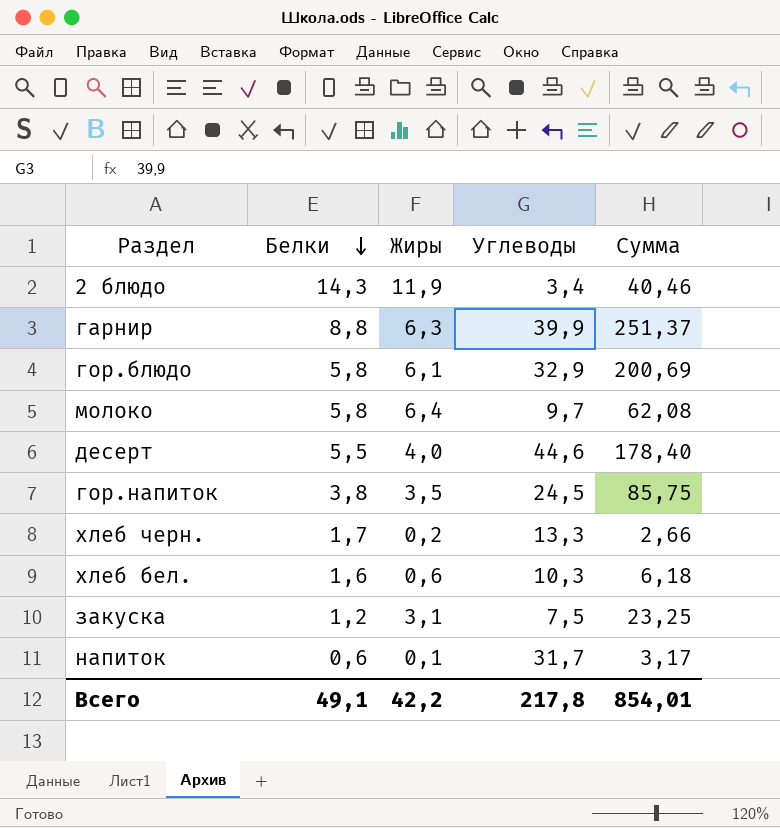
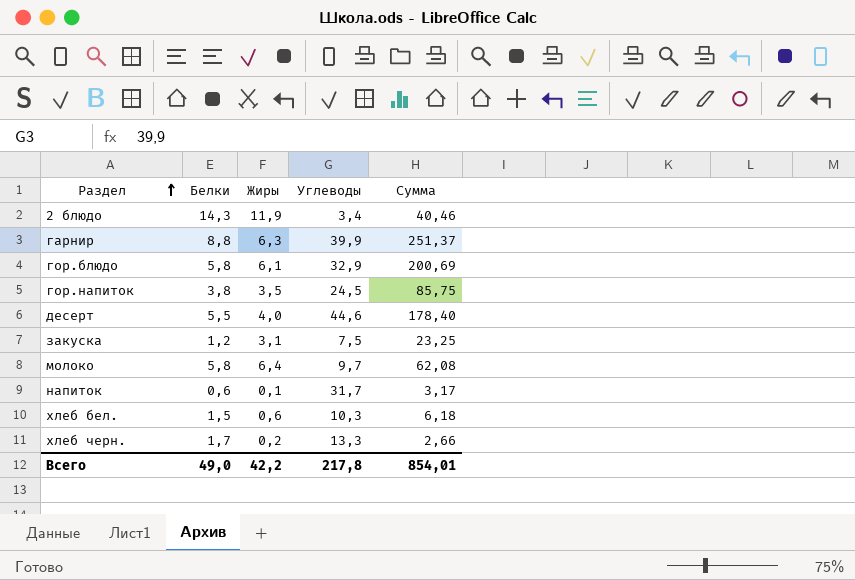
row order: Белки descending -> Раздел ascending
хлеб бел. | Белки: 1,6 -> 1,5
Всего | Белки: 49,1 -> 49,0

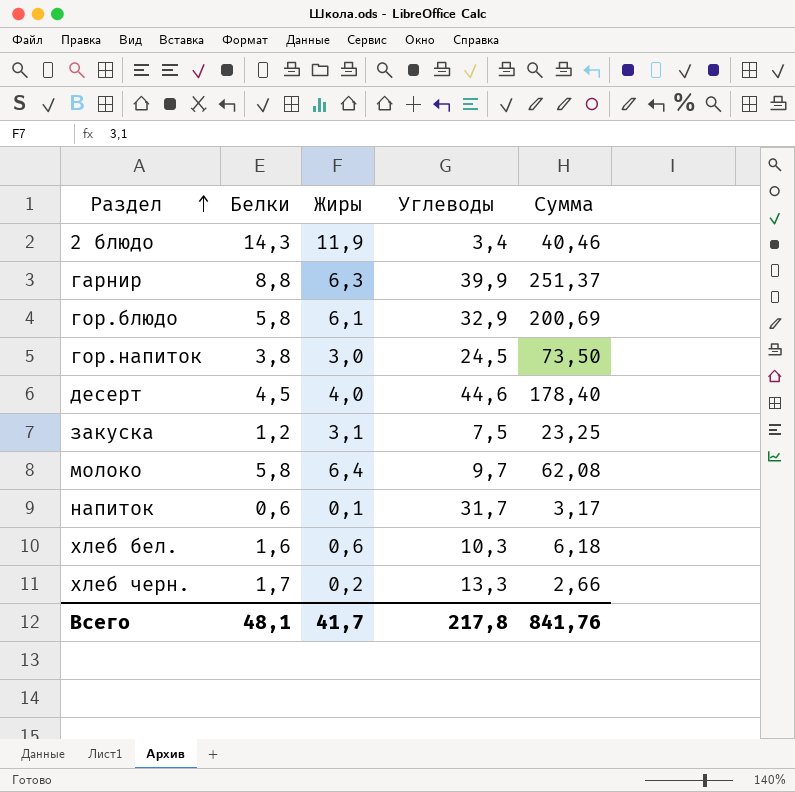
гор.напиток | Жиры: 3,5 -> 3,0
гор.напиток | Сумма: 85,75 -> 73,50
десерт | Белки: 5,5 -> 4,5
хлеб бел. | Белки: 1,5 -> 1,6
Всего | Белки: 49,0 -> 48,1
Всего | Жиры: 42,2 -> 41,7
Всего | Сумма: 854,01 -> 841,76

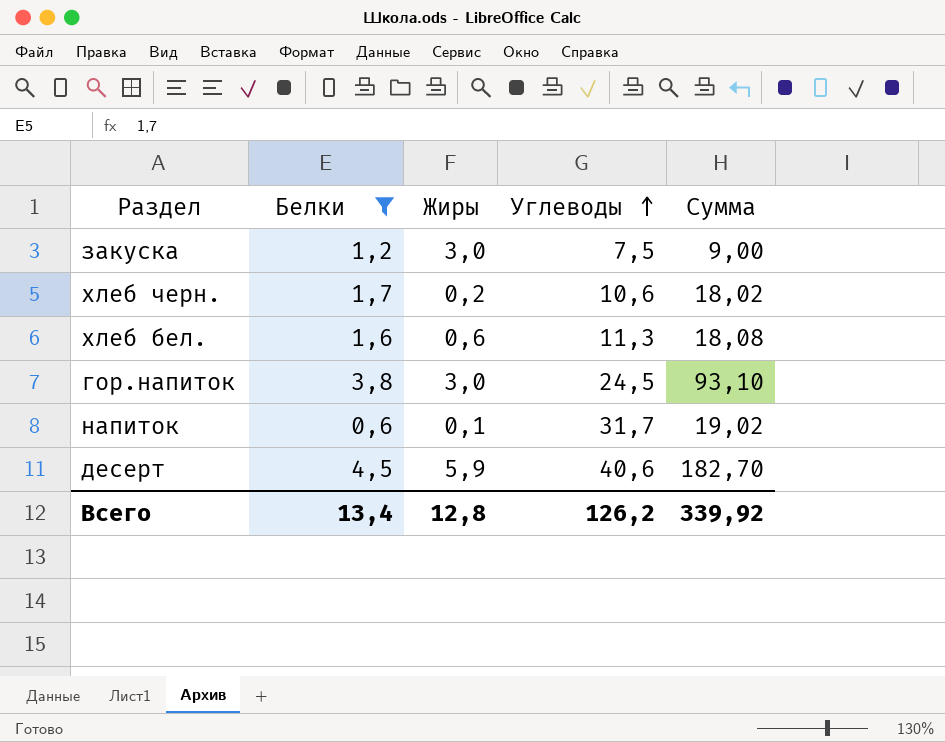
filter: none -> Белки <= 4,5
row order: Раздел ascending -> Углеводы ascending
column Сумма | formula: [Жиры] * [Углеводы] -> [Белки] * [Углеводы]
закуска | Жиры: 3,1 -> 3,0
хлеб черн. | Углеводы: 13,3 -> 10,6
хлеб бел. | Углеводы: 10,3 -> 11,3
десерт | Жиры: 4,0 -> 5,9
десерт | Углеводы: 44,6 -> 40,6
Всего | Белки: 48,1 -> 13,4
Всего | Жиры: 41,7 -> 12,8
Всего | Углеводы: 217,8 -> 126,2
Всего | Сумма: 841,76 -> 339,92

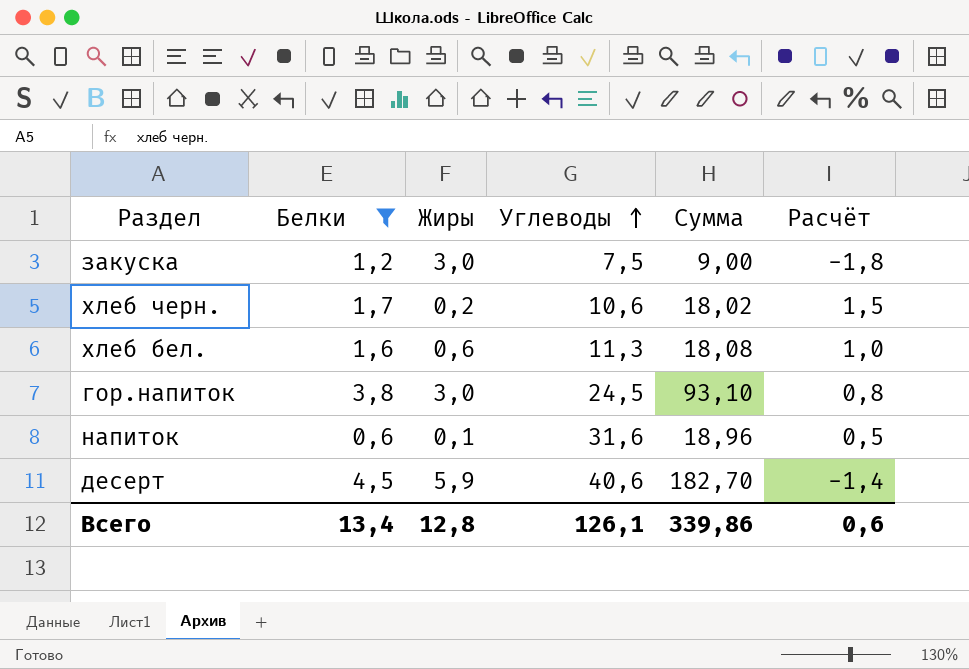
column Расчёт | formula: none -> [Белки] - [Жиры]
напиток | Углеводы: 31,7 -> 31,6
напиток | Сумма: 19,02 -> 18,96
Всего | Углеводы: 126,2 -> 126,1
Всего | Сумма: 339,92 -> 339,86

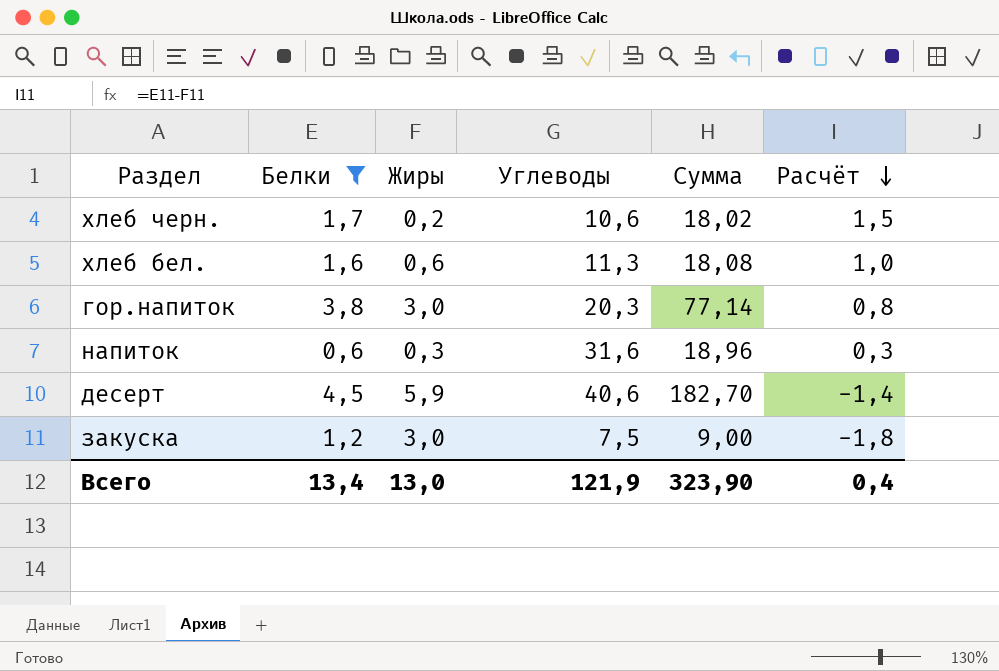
row order: Углеводы ascending -> Расчёт descending
гор.напиток | Углеводы: 24,5 -> 20,3
гор.напиток | Сумма: 93,10 -> 77,14
напиток | Жиры: 0,1 -> 0,3
напиток | Расчёт: 0,5 -> 0,3
Всего | Жиры: 12,8 -> 13,0
Всего | Углеводы: 126,1 -> 121,9
Всего | Сумма: 339,86 -> 323,90
Всего | Расчёт: 0,6 -> 0,4

